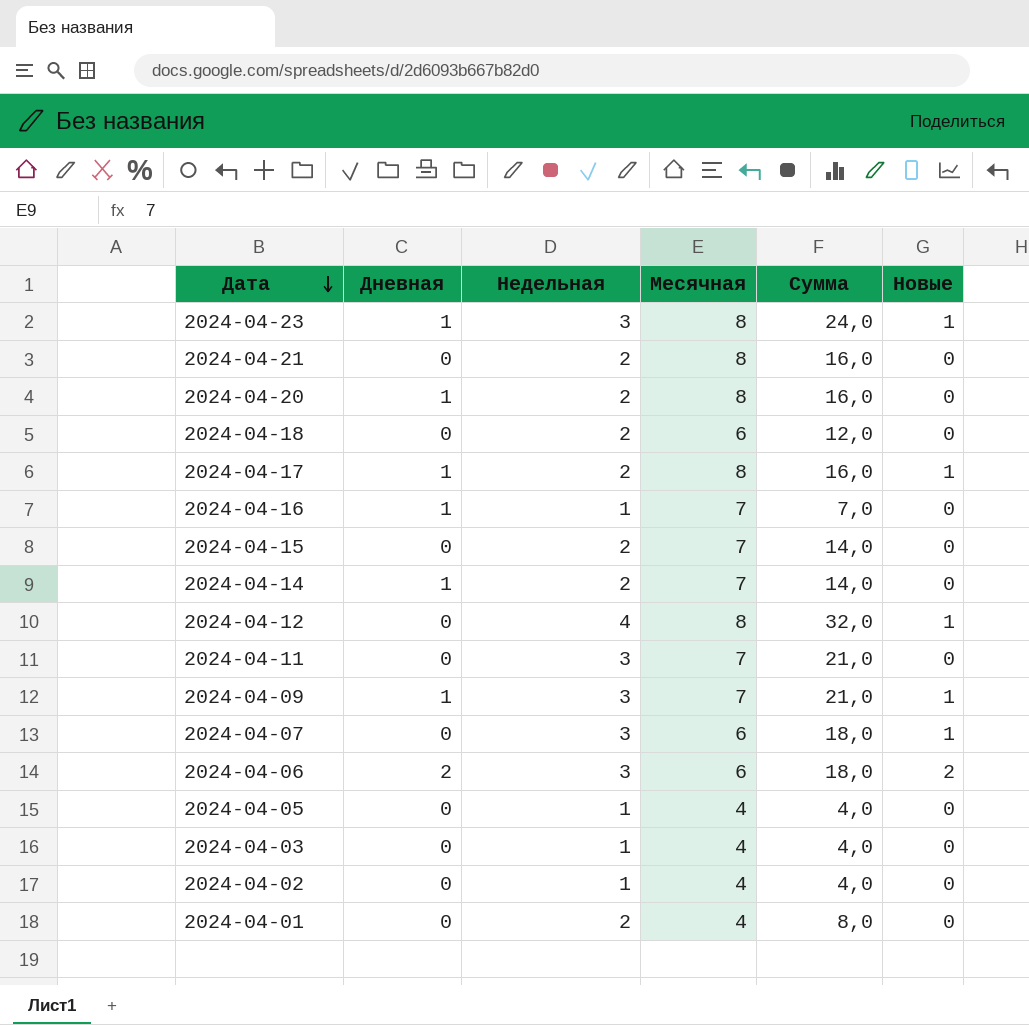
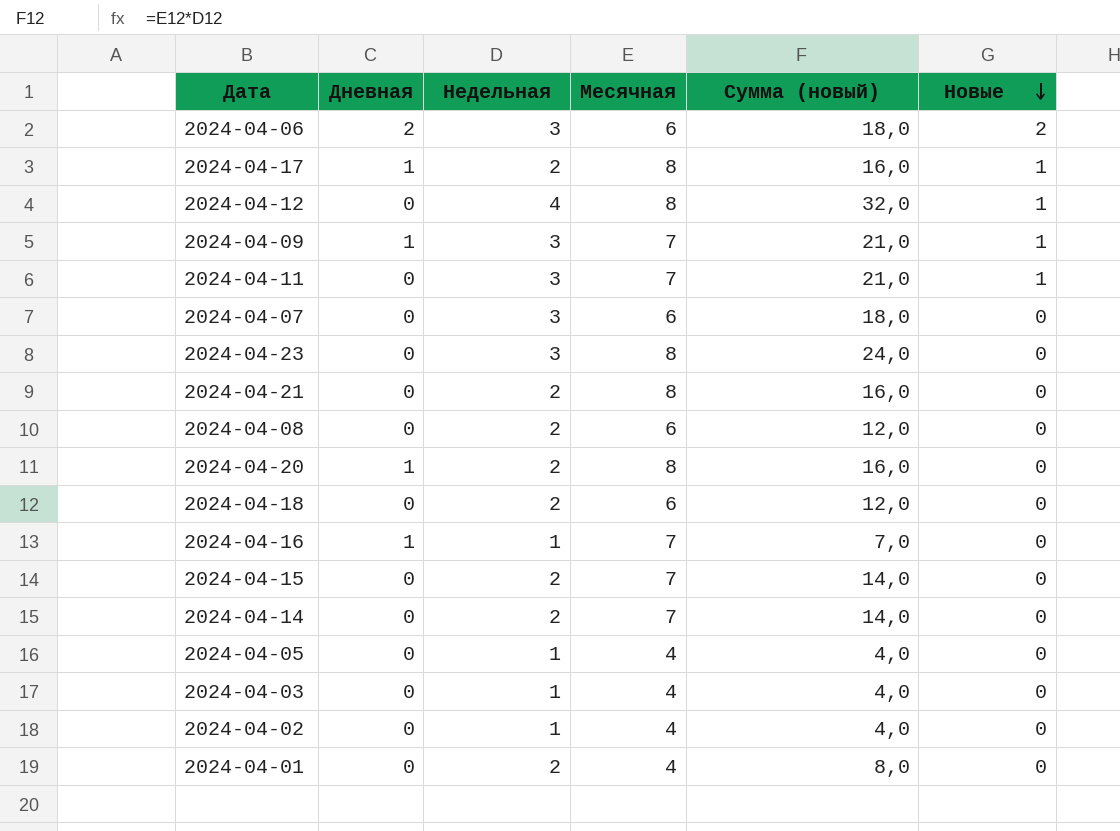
row order: Дата descending -> Новые descending
column name: Сумма -> Сумма (новый)
2024-04-11 | Новые: 0 -> 1
2024-04-07 | Новые: 1 -> 0
2024-04-23 | Дневная: 1 -> 0
2024-04-23 | Новые: 1 -> 0
row 2024-04-08: none -> 0 | 2 | 6 | 12,0 | 0
2024-04-14 | Дневная: 1 -> 0

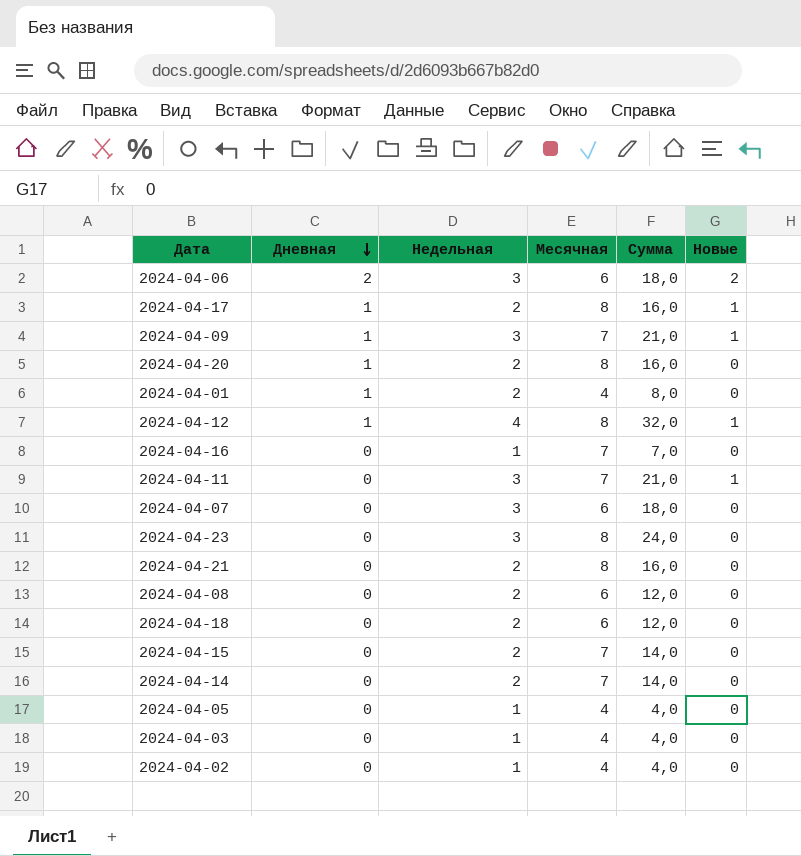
row order: Новые descending -> Дневная descending
column name: Сумма (новый) -> Сумма
2024-04-01 | Дневная: 0 -> 1
2024-04-12 | Дневная: 0 -> 1
2024-04-16 | Дневная: 1 -> 0

